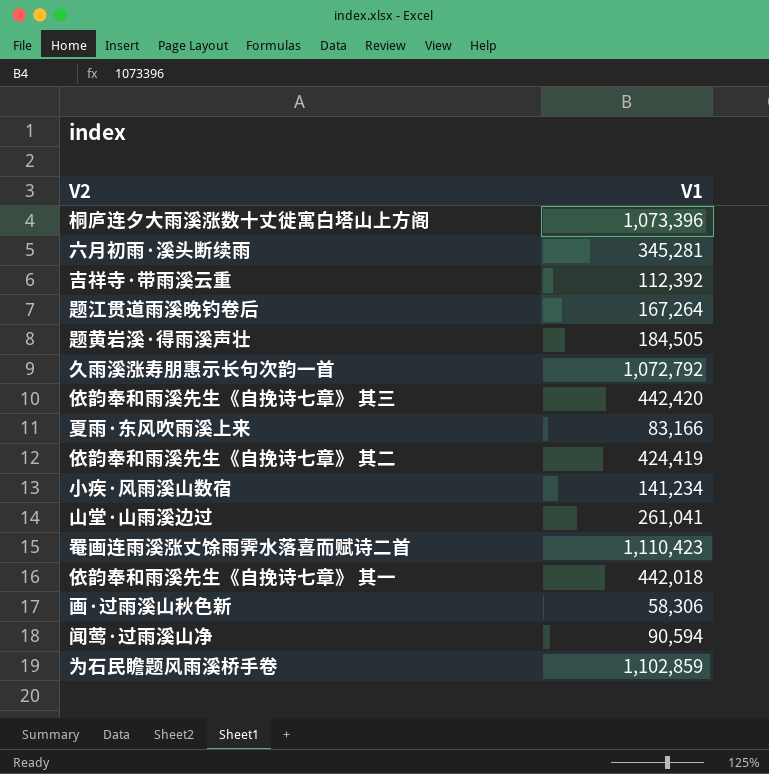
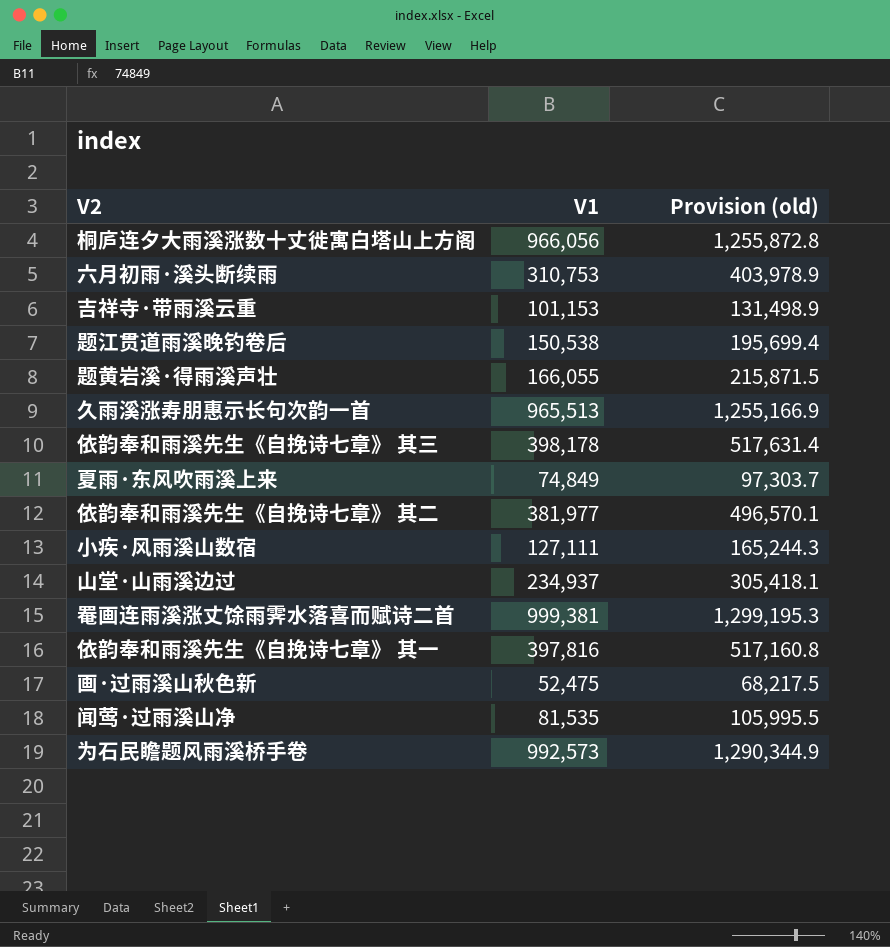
column Provision (old) | formula: none -> [V1] * 1.3
桐庐连夕大雨溪涨数十丈徙寓白塔山上方阁 | V1: 1,073,396 -> 966,056
六月初雨·溪头断续雨 | V1: 345,281 -> 310,753
吉祥寺·带雨溪云重 | V1: 112,392 -> 101,153
题江贯道雨溪晚钓卷后 | V1: 167,264 -> 150,538
题黄岩溪·得雨溪声壮 | V1: 184,505 -> 166,055
久雨溪涨寿朋惠示长句次韵一首 | V1: 1,072,792 -> 965,513
依韵奉和雨溪先生《自挽诗七章》 其三 | V1: 442,420 -> 398,178
夏雨·东风吹雨溪上来 | V1: 83,166 -> 74,849
依韵奉和雨溪先生《自挽诗七章》 其二 | V1: 424,419 -> 381,977
小疾·风雨溪山数宿 | V1: 141,234 -> 127,111
山堂·山雨溪边过 | V1: 261,041 -> 234,937
罨画连雨溪涨丈馀雨霁水落喜而赋诗二首 | V1: 1,110,423 -> 999,381
依韵奉和雨溪先生《自挽诗七章》 其一 | V1: 442,018 -> 397,816
画·过雨溪山秋色新 | V1: 58,306 -> 52,475
闻莺·过雨溪山净 | V1: 90,594 -> 81,535
为石民瞻题风雨溪桥手卷 | V1: 1,102,859 -> 992,573

